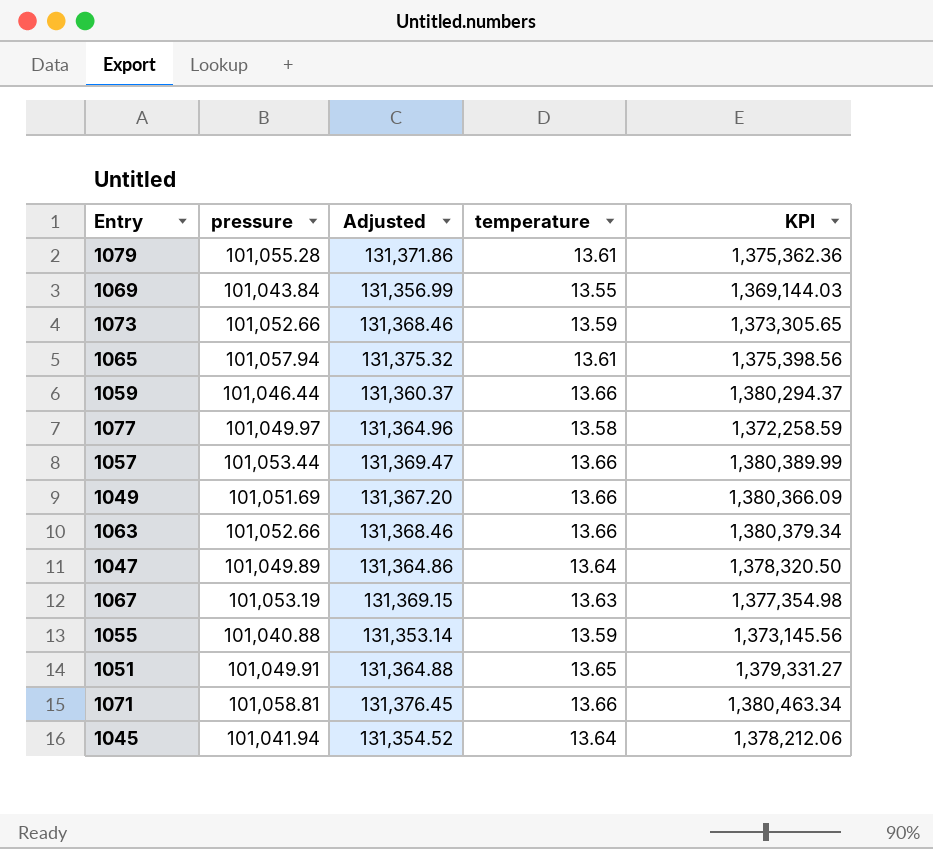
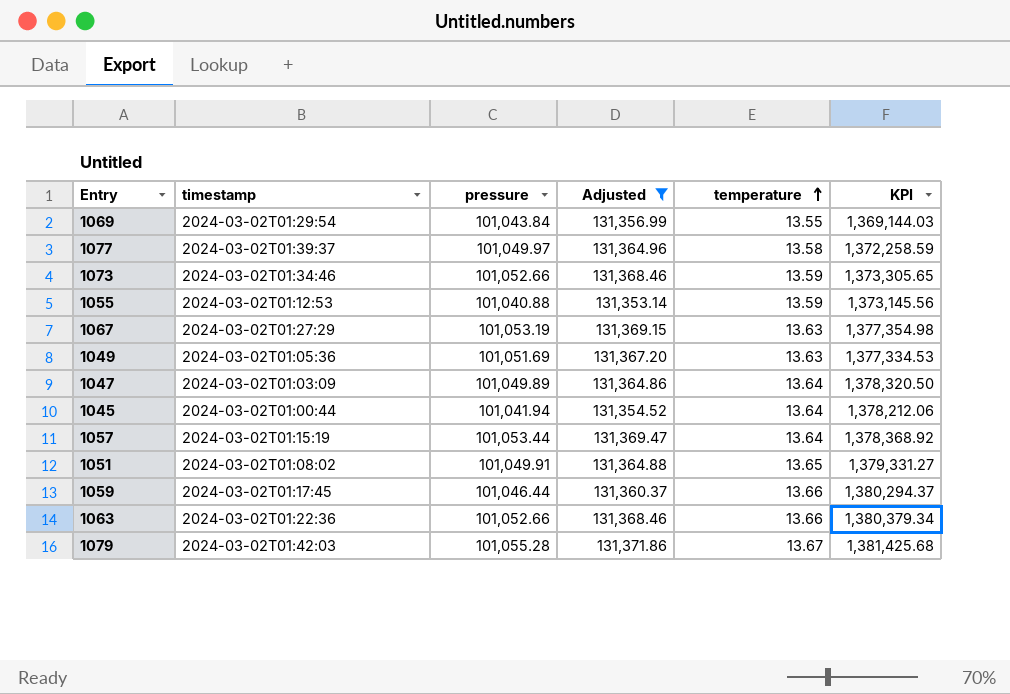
filter: none -> Adjusted <= 131,371.86
row order: none -> temperature ascending
column timestamp | position: none -> 2
1049 | temperature: 13.66 -> 13.63
1049 | KPI: 1,380,366.09 -> 1,377,334.53
1057 | temperature: 13.66 -> 13.64
1057 | KPI: 1,380,389.99 -> 1,378,368.92
1079 | temperature: 13.61 -> 13.67
1079 | KPI: 1,375,362.36 -> 1,381,425.68

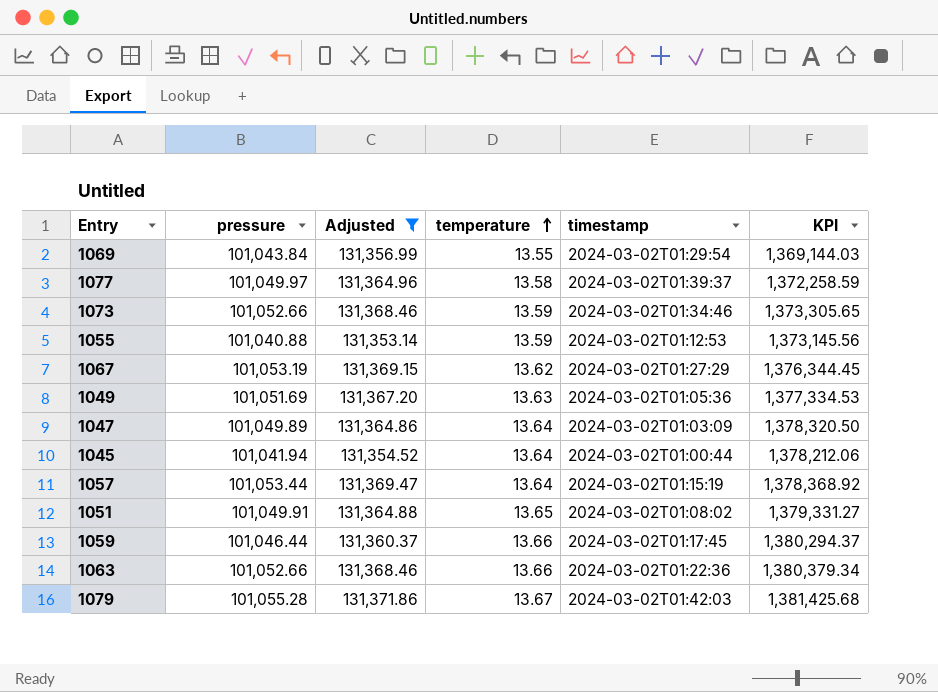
column timestamp | position: 2 -> 5
1067 | temperature: 13.63 -> 13.62
1067 | KPI: 1,377,354.98 -> 1,376,344.45

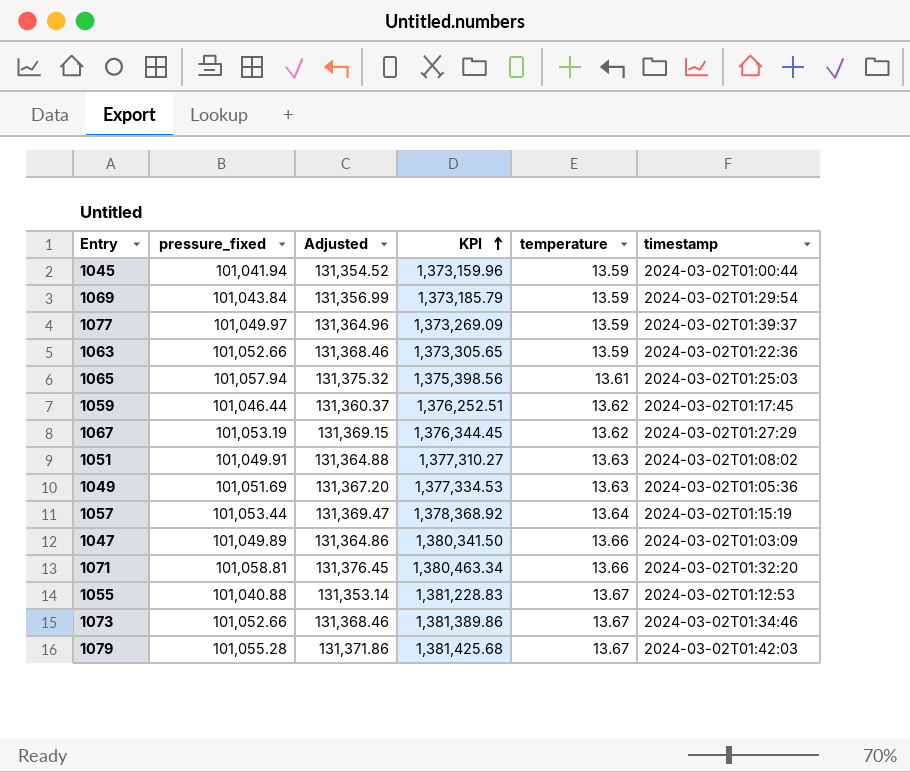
filter: Adjusted <= 131,371.86 -> none
row order: temperature ascending -> KPI ascending
column name: pressure -> pressure_fixed
column KPI | position: 6 -> 4
1045 | KPI: 1,378,212.06 -> 1,373,159.96
1045 | temperature: 13.64 -> 13.59
1069 | KPI: 1,369,144.03 -> 1,373,185.79
1069 | temperature: 13.55 -> 13.59
1077 | KPI: 1,372,258.59 -> 1,373,269.09
1077 | temperature: 13.58 -> 13.59
1063 | KPI: 1,380,379.34 -> 1,373,305.65
1063 | temperature: 13.66 -> 13.59
1059 | KPI: 1,380,294.37 -> 1,376,252.51
1059 | temperature: 13.66 -> 13.62
1051 | KPI: 1,379,331.27 -> 1,377,310.27
1051 | temperature: 13.65 -> 13.63
1047 | KPI: 1,378,320.50 -> 1,380,341.50
1047 | temperature: 13.64 -> 13.66
1055 | KPI: 1,373,145.56 -> 1,381,228.83
1055 | temperature: 13.59 -> 13.67
1073 | KPI: 1,373,305.65 -> 1,381,389.86
1073 | temperature: 13.59 -> 13.67

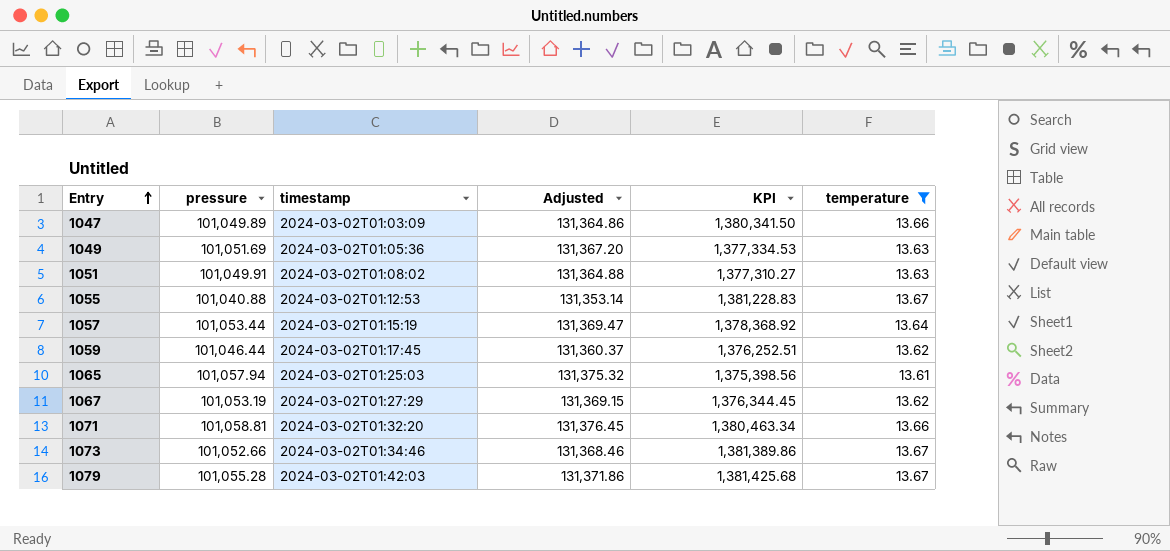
filter: none -> temperature != 13.59
row order: KPI ascending -> Entry ascending
column name: pressure_fixed -> pressure
column timestamp | position: 6 -> 3

